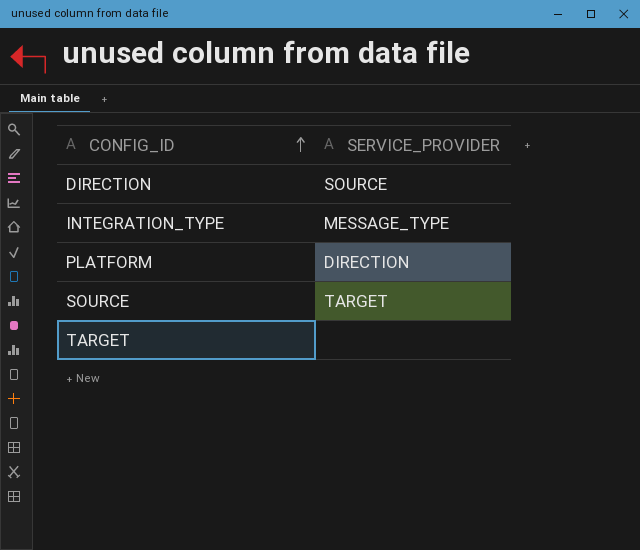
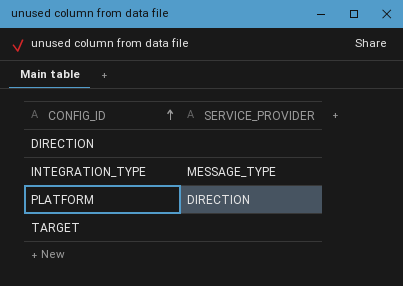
row SOURCE: TARGET -> none
DIRECTION | SERVICE_PROVIDER: SOURCE -> none

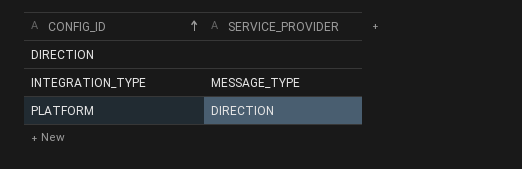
row TARGET: none -> none

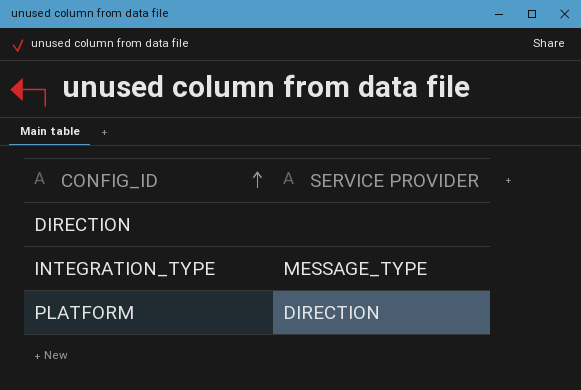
column name: SERVICE_PROVIDER -> SERVICE PROVIDER

